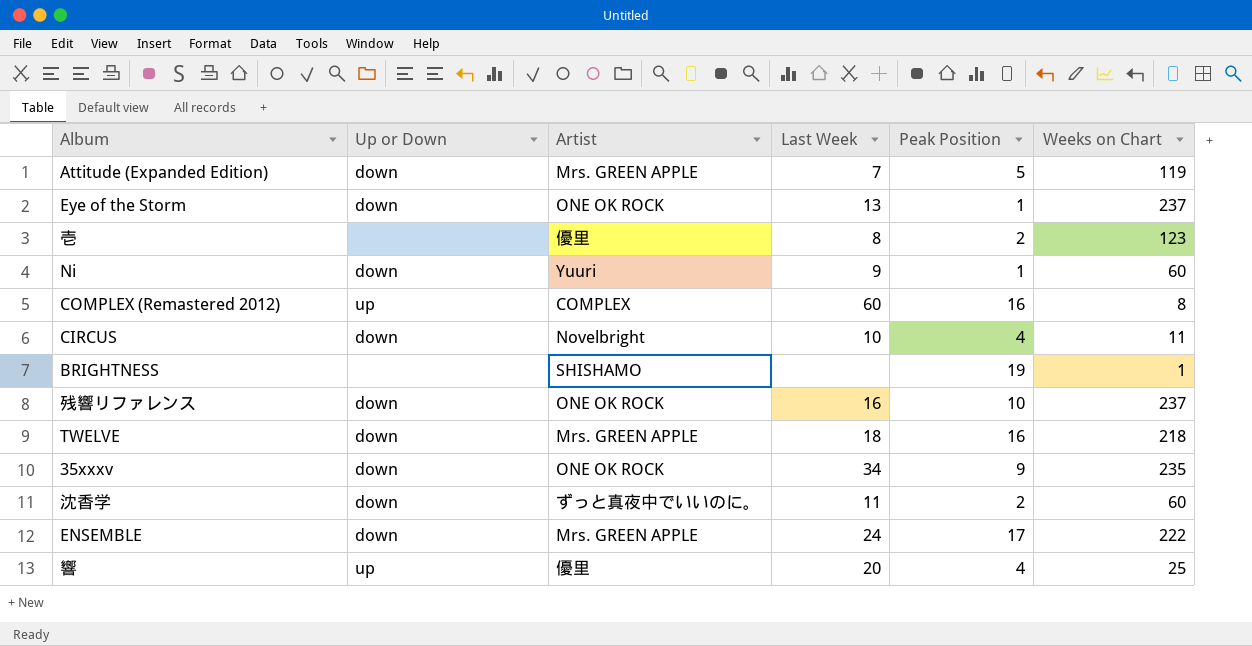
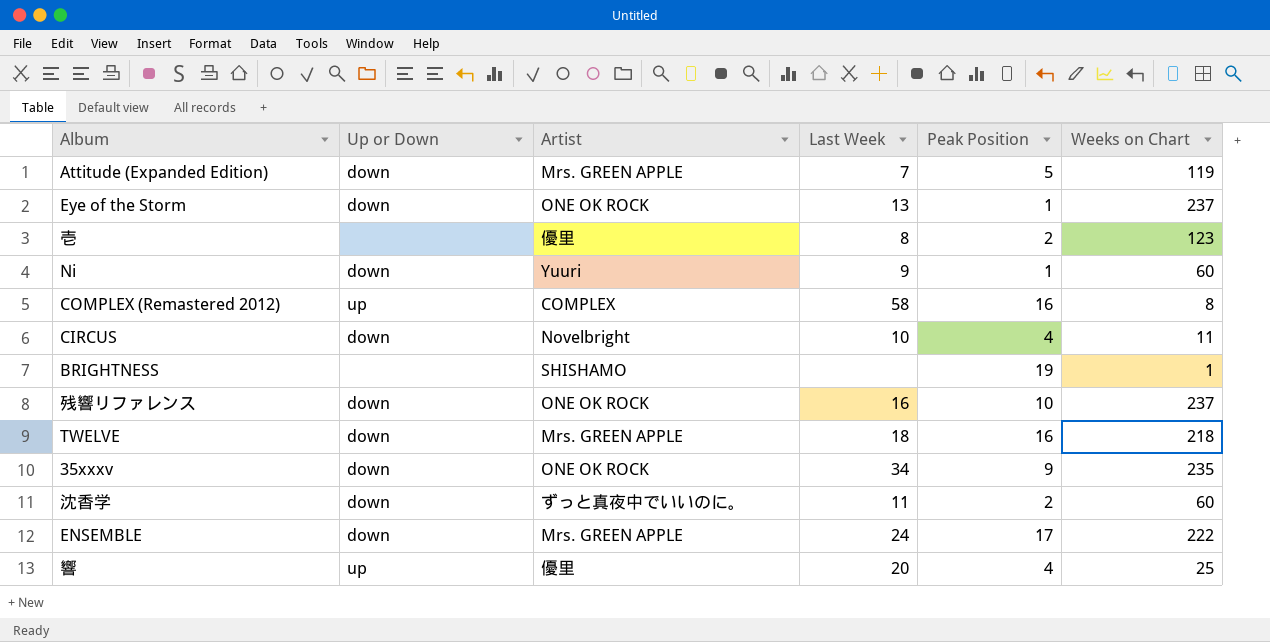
COMPLEX (Remastered 2012) | Last Week: 60 -> 58

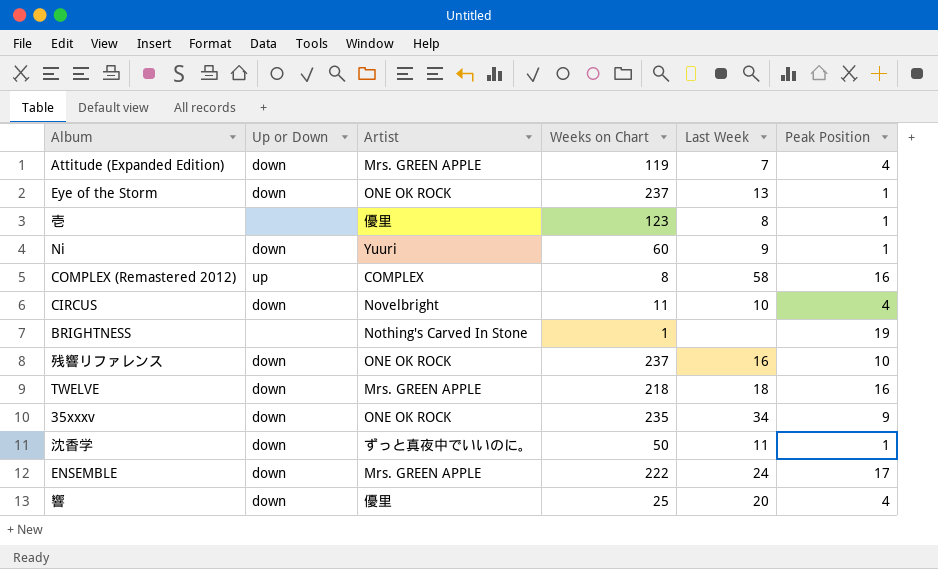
column Weeks on Chart | position: 6 -> 4
Attitude (Expanded Edition) | Peak Position: 5 -> 4
壱 | Peak Position: 2 -> 1
BRIGHTNESS | Artist: SHISHAMO -> Nothing's Carved In Stone
沈香学 | Weeks on Chart: 60 -> 50
沈香学 | Peak Position: 2 -> 1
響 | Up or Down: up -> down

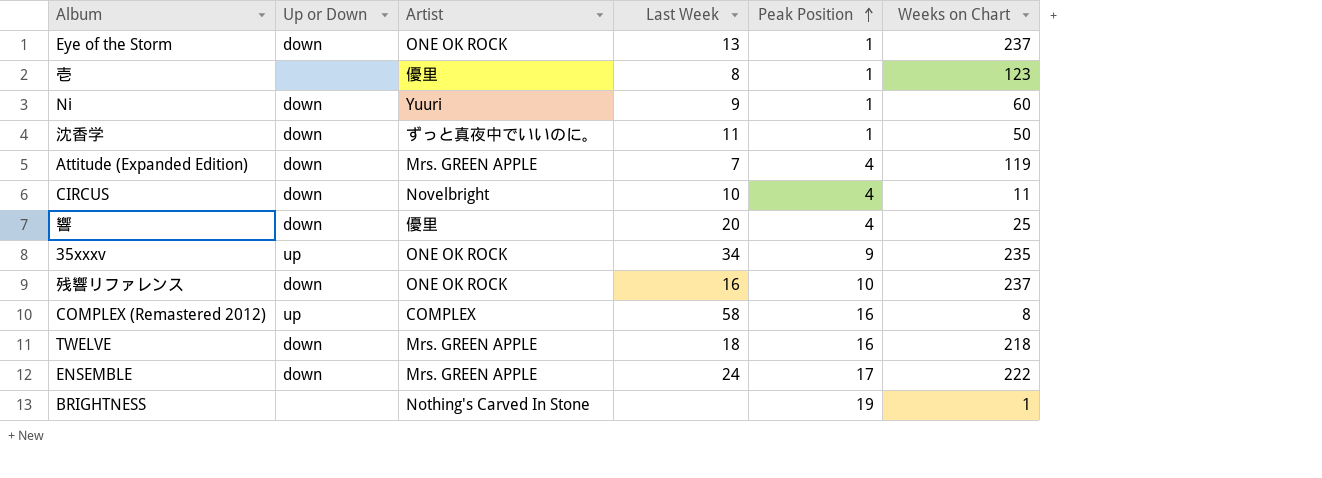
row order: none -> Peak Position ascending
column Weeks on Chart | position: 4 -> 6
35xxxv | Up or Down: down -> up

